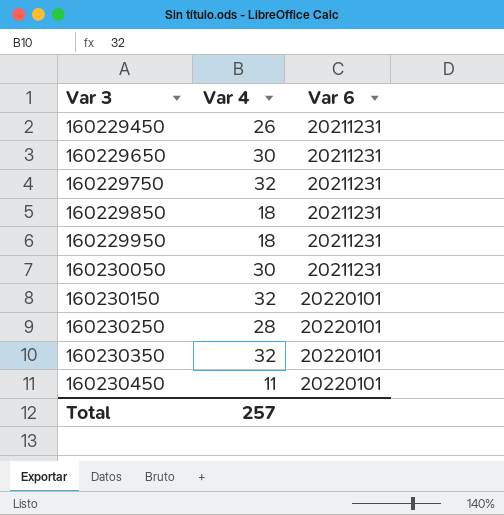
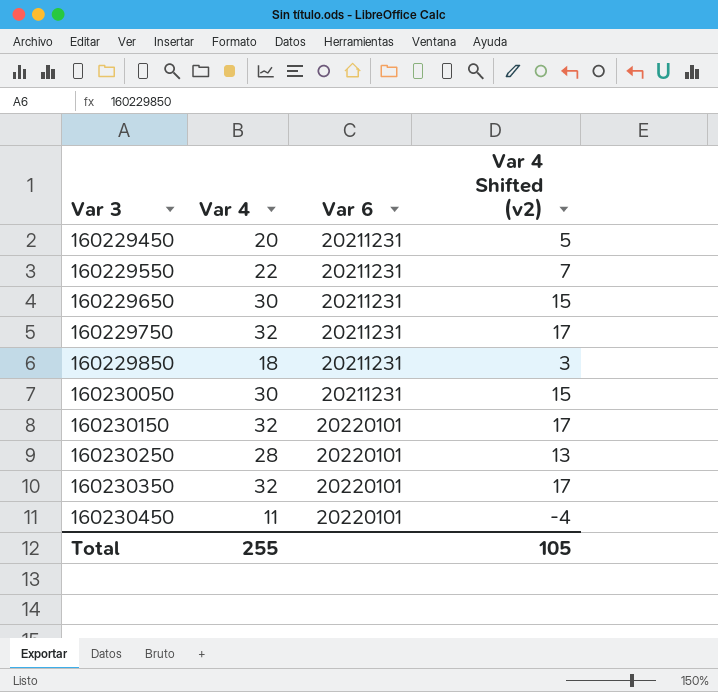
column Var 4 Shifted (v2) | formula: none -> [Var 4] - 15
row 160229950: 18 | 20211231 -> none
160229450 | Var 4: 26 -> 20
row 160229550: none -> 22 | 20211231 | 7
Total | Var 4: 257 -> 255

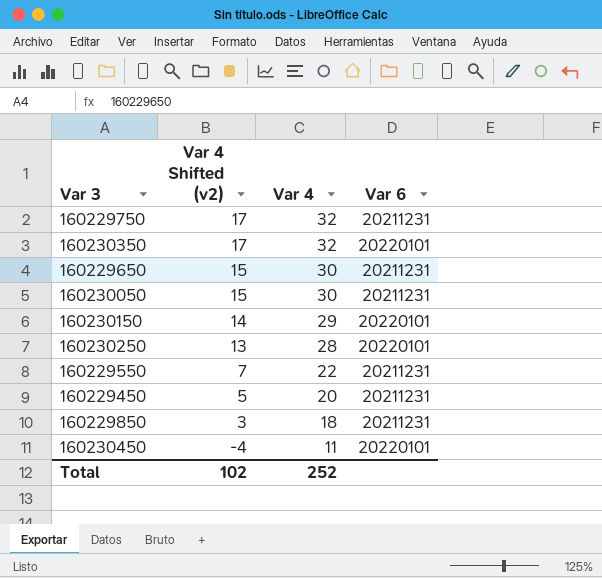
row order: Var 3 ascending -> Var 4 Shifted (v2) descending
column Var 4 Shifted (v2) | position: 4 -> 2
160230150 | Var 4 Shifted (v2): 17 -> 14
160230150 | Var 4: 32 -> 29
Total | Var 4 Shifted (v2): 105 -> 102
Total | Var 4: 255 -> 252

